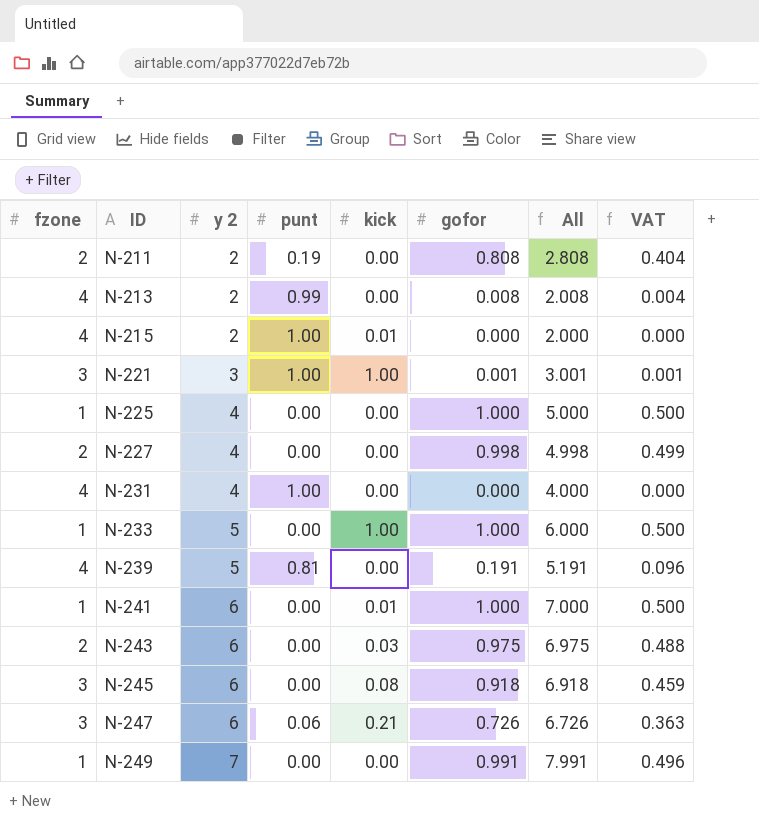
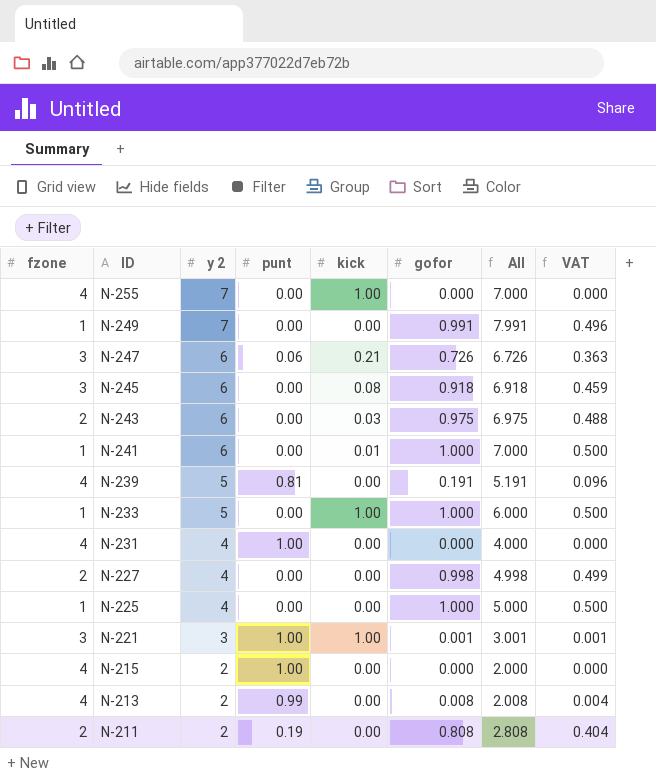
row order: ID ascending -> ID descending
row N-255: none -> 4 | 7 | 0.00 | 1.00 | 0.000 | 7.000 | 0.000
N-215 | kick: 0.01 -> 0.00

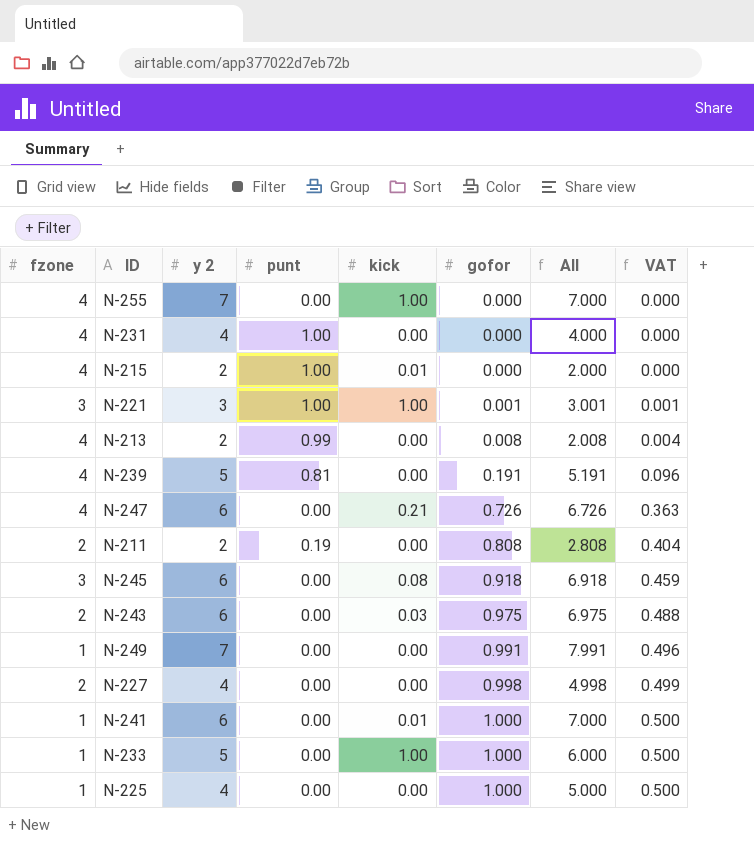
row order: ID descending -> gofor ascending
N-215 | kick: 0.00 -> 0.01
N-247 | fzone: 3 -> 4
N-247 | punt: 0.06 -> 0.00

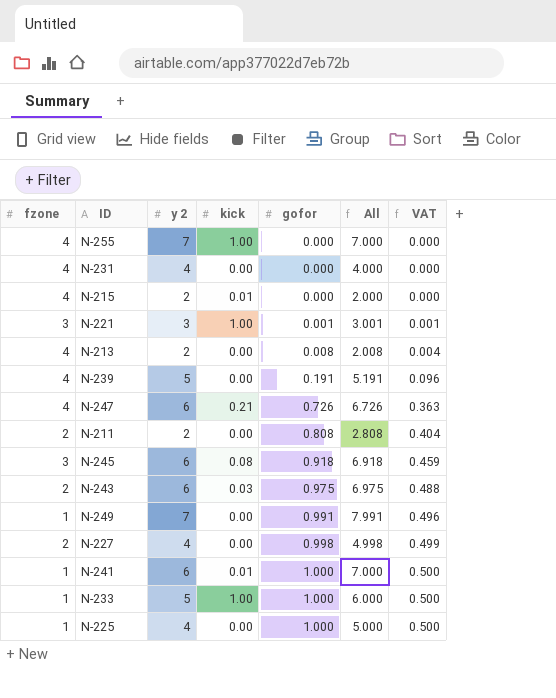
column punt | position: 4 -> none

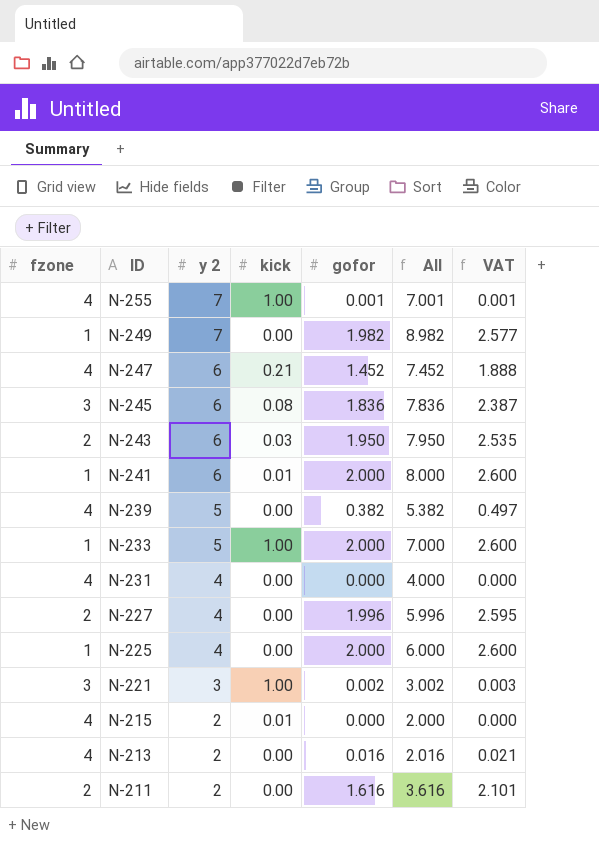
row order: gofor ascending -> ID descending
column VAT | formula: [gofor] * 0.5 -> [gofor] * 1.3
N-255 | gofor: 0.000 -> 0.001
N-255 | All: 7.000 -> 7.001
N-249 | gofor: 0.991 -> 1.982
N-249 | All: 7.991 -> 8.982
N-247 | gofor: 0.726 -> 1.452
N-247 | All: 6.726 -> 7.452
N-245 | gofor: 0.918 -> 1.836
N-245 | All: 6.918 -> 7.836
N-243 | gofor: 0.975 -> 1.950
N-243 | All: 6.975 -> 7.950
N-241 | gofor: 1.000 -> 2.000
N-241 | All: 7.000 -> 8.000
N-239 | gofor: 0.191 -> 0.382
N-239 | All: 5.191 -> 5.382
N-233 | gofor: 1.000 -> 2.000
N-233 | All: 6.000 -> 7.000
N-227 | gofor: 0.998 -> 1.996
N-227 | All: 4.998 -> 5.996
N-225 | gofor: 1.000 -> 2.000
N-225 | All: 5.000 -> 6.000
N-221 | gofor: 0.001 -> 0.002
N-221 | All: 3.001 -> 3.002
N-213 | gofor: 0.008 -> 0.016
N-213 | All: 2.008 -> 2.016
N-211 | gofor: 0.808 -> 1.616
N-211 | All: 2.808 -> 3.616

